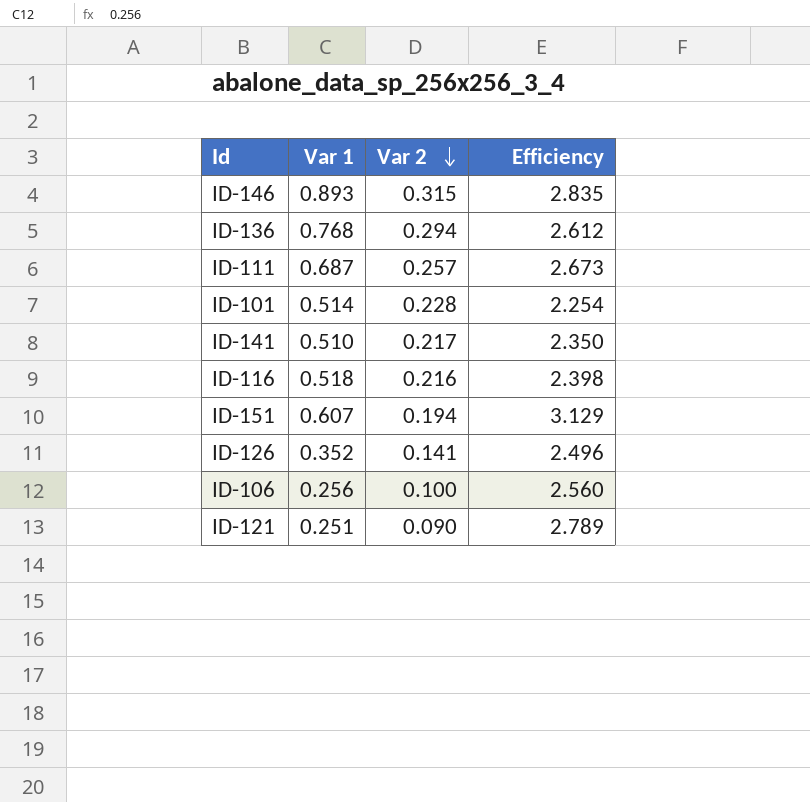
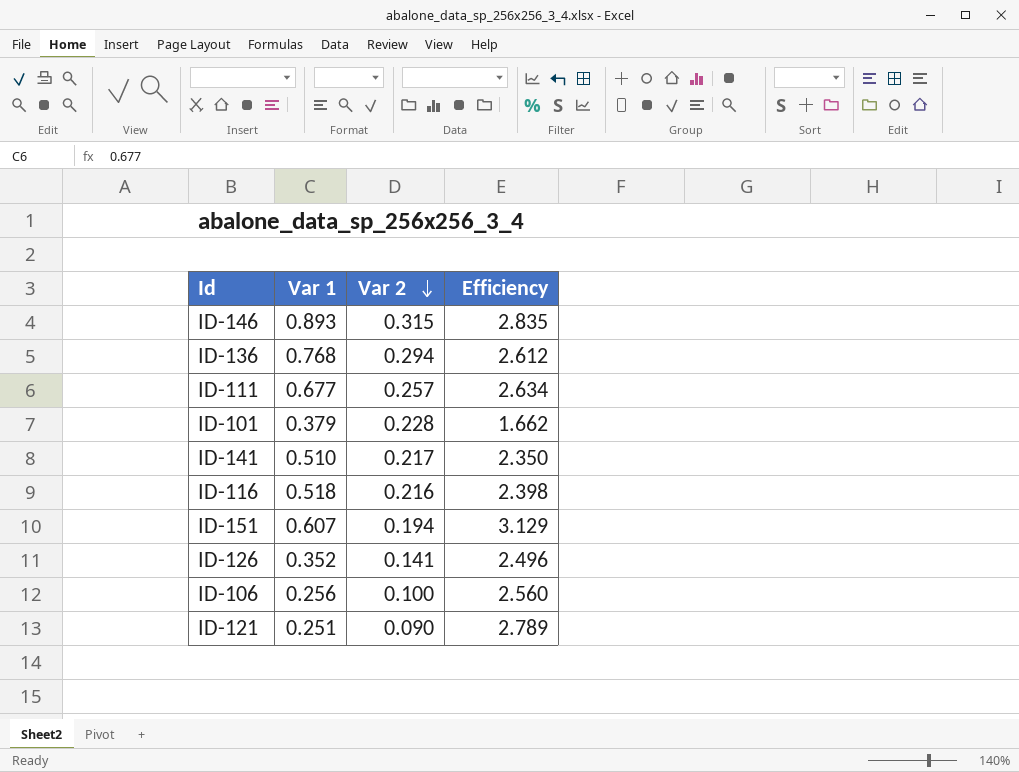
ID-111 | Var 1: 0.687 -> 0.677
ID-111 | Efficiency: 2.673 -> 2.634
ID-101 | Var 1: 0.514 -> 0.379
ID-101 | Efficiency: 2.254 -> 1.662

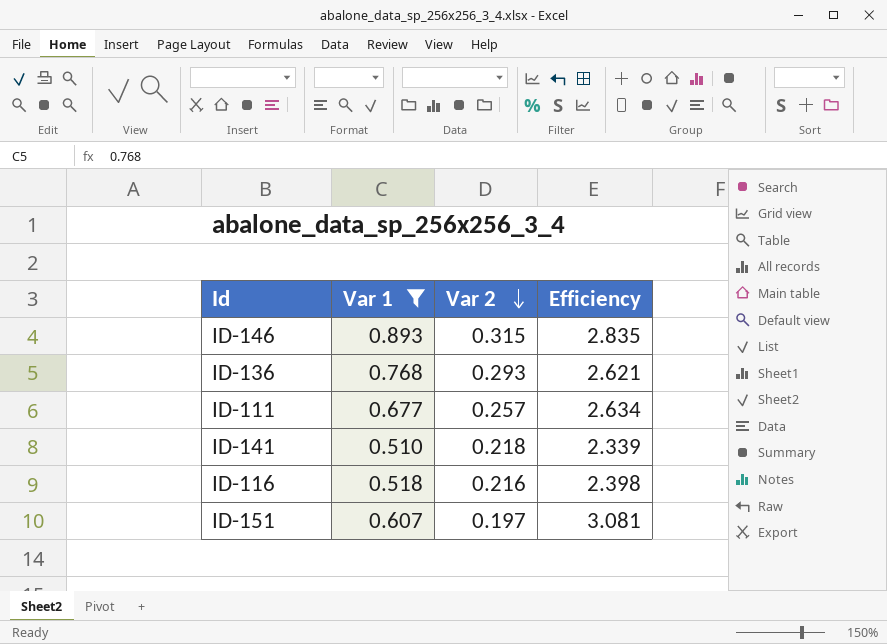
filter: none -> Var 1 >= 0.510
ID-136 | Var 2: 0.294 -> 0.293
ID-136 | Efficiency: 2.612 -> 2.621
ID-141 | Var 2: 0.217 -> 0.218
ID-141 | Efficiency: 2.350 -> 2.339
ID-151 | Var 2: 0.194 -> 0.197
ID-151 | Efficiency: 3.129 -> 3.081

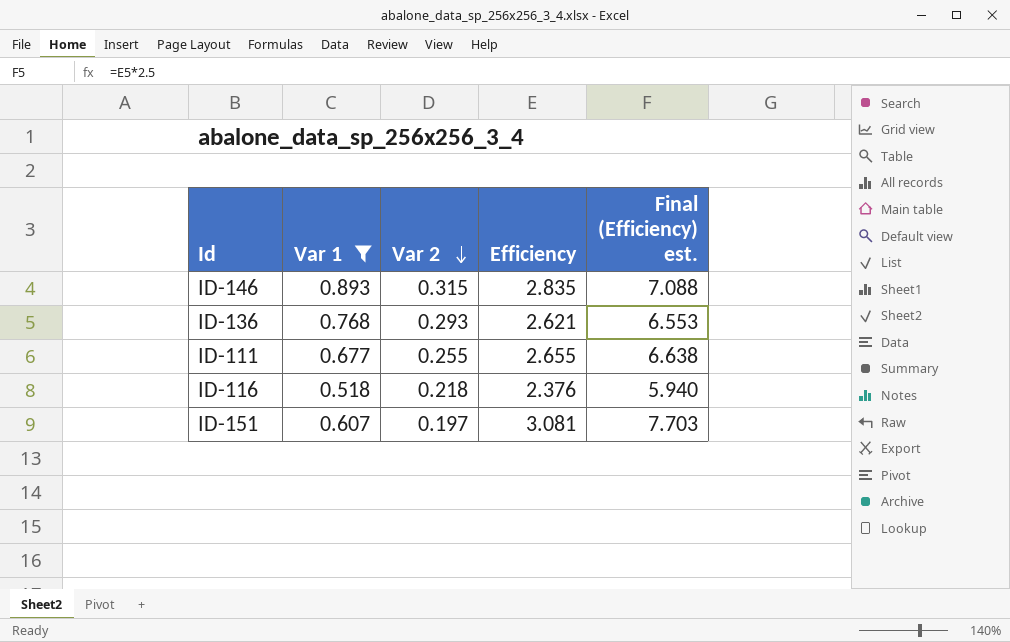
column Final (Efficiency) est. | formula: none -> [Efficiency] * 2.5
row ID-141: 0.510 | 0.218 | 2.339 -> none
ID-111 | Var 2: 0.257 -> 0.255
ID-111 | Efficiency: 2.634 -> 2.655
ID-116 | Var 2: 0.216 -> 0.218
ID-116 | Efficiency: 2.398 -> 2.376

